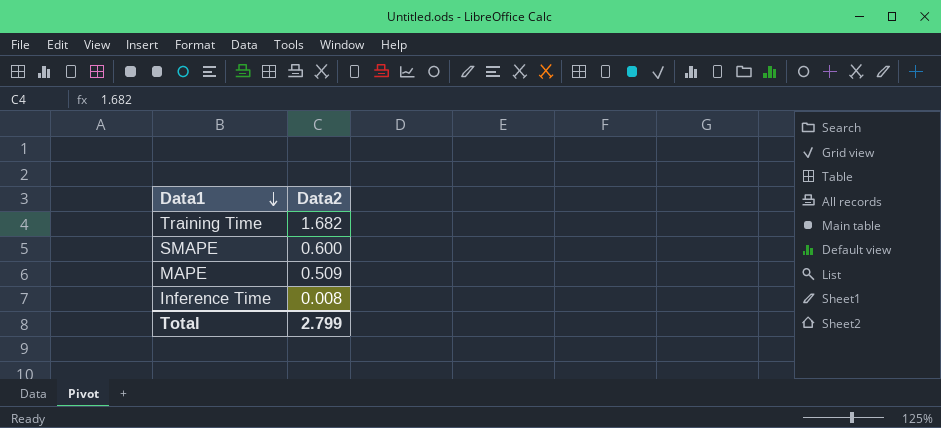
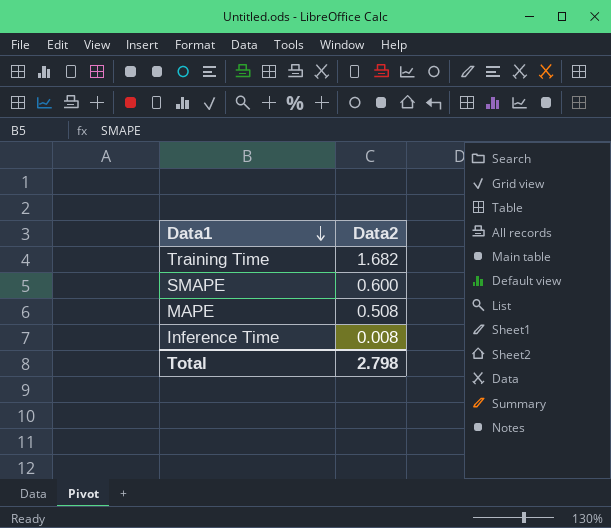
MAPE | Data2: 0.509 -> 0.508
Total | Data2: 2.799 -> 2.798

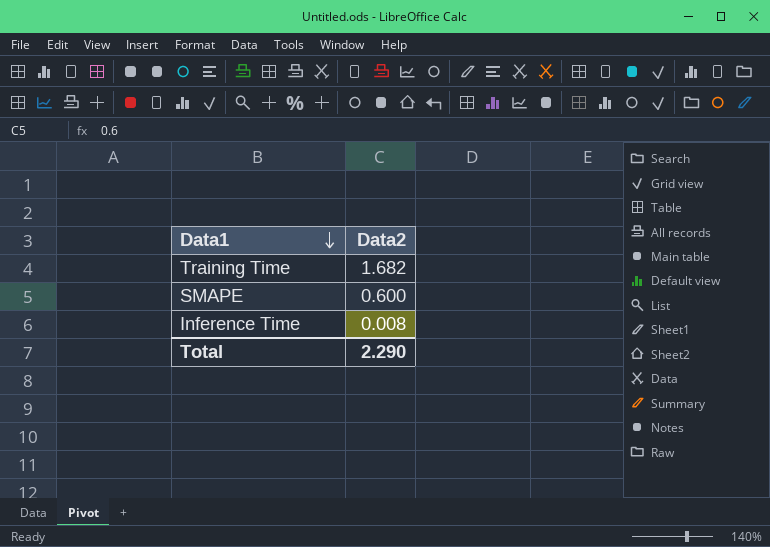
row MAPE: 0.508 -> none
Total | Data2: 2.798 -> 2.290

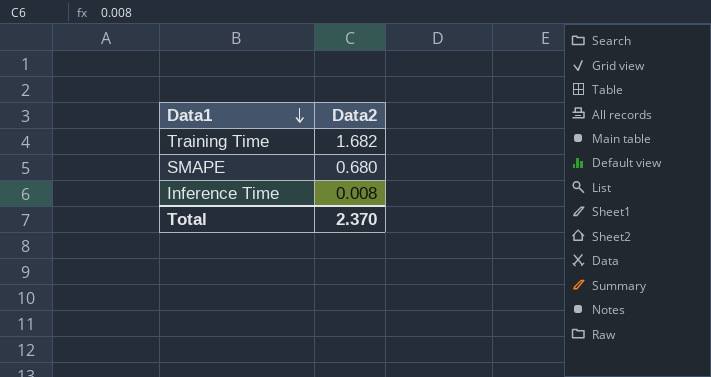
SMAPE | Data2: 0.600 -> 0.680
Total | Data2: 2.290 -> 2.370

